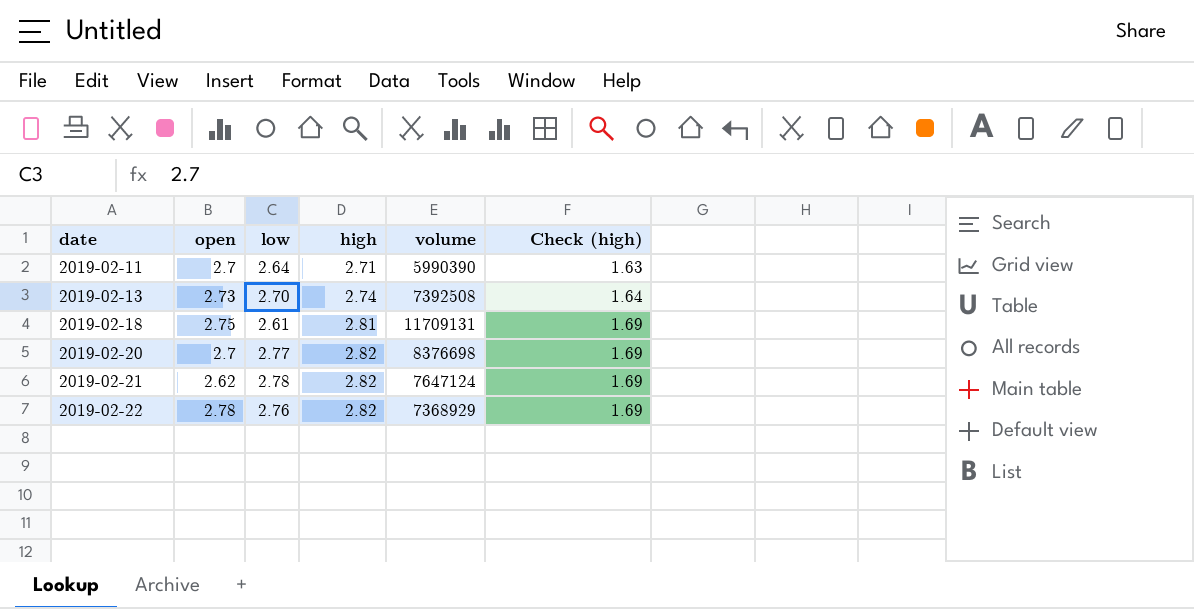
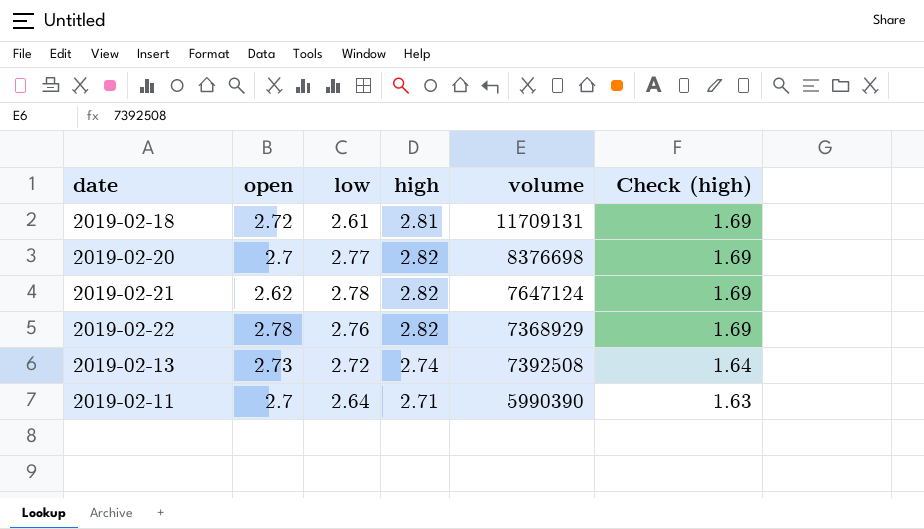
row order: date ascending -> Check (high) descending
2019-02-18 | open: 2.75 -> 2.72
2019-02-13 | low: 2.70 -> 2.72

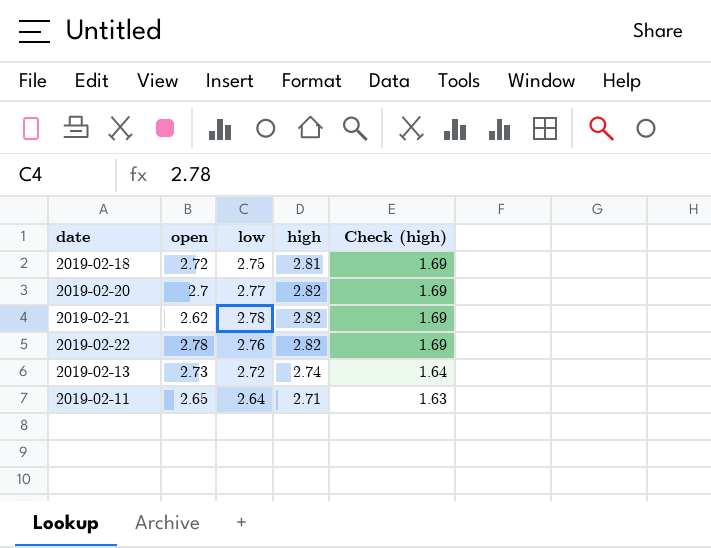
column volume | position: 5 -> none
2019-02-18 | low: 2.61 -> 2.75
2019-02-11 | open: 2.7 -> 2.65

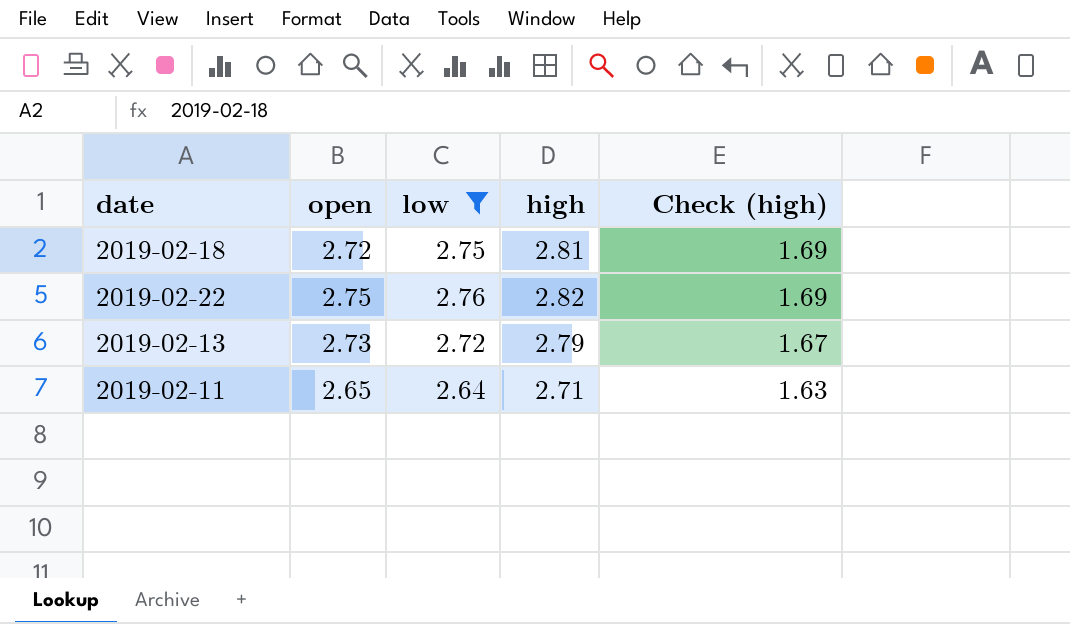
filter: none -> low <= 2.76
2019-02-22 | open: 2.78 -> 2.75
2019-02-13 | high: 2.74 -> 2.79
2019-02-13 | Check (high): 1.64 -> 1.67

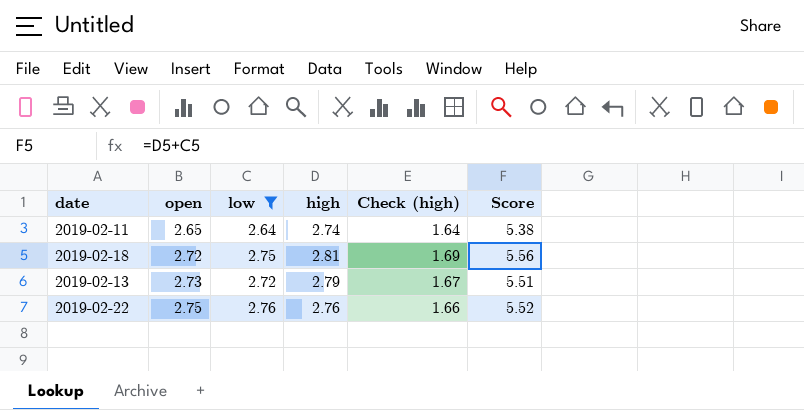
row order: Check (high) descending -> open ascending
column Score | formula: none -> [low] + [high]
2019-02-11 | high: 2.71 -> 2.74
2019-02-11 | Check (high): 1.63 -> 1.64
2019-02-22 | high: 2.82 -> 2.76
2019-02-22 | Check (high): 1.69 -> 1.66

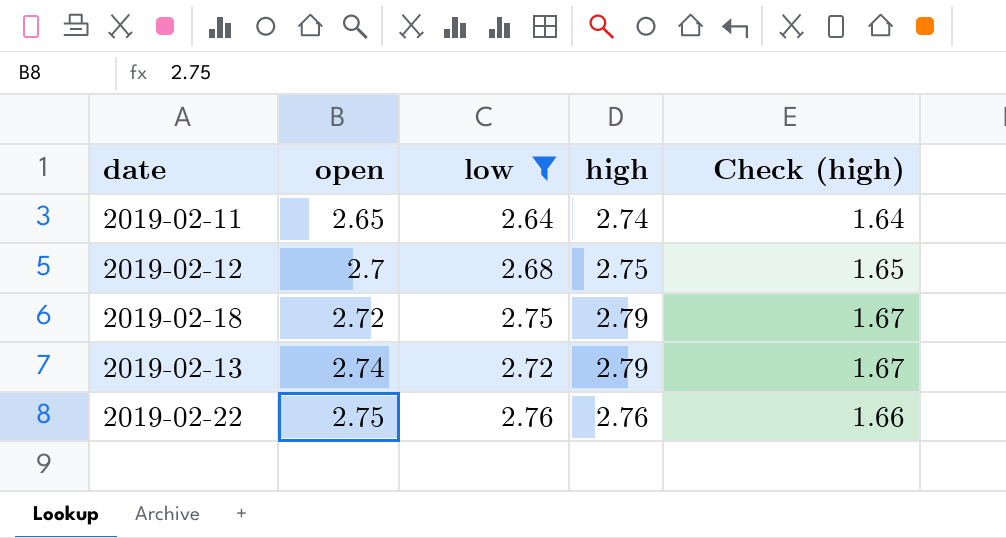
column Score | formula: [low] + [high] -> none
row 2019-02-12: none -> 2.7 | 2.68 | 2.75 | 1.65
2019-02-18 | high: 2.81 -> 2.79
2019-02-18 | Check (high): 1.69 -> 1.67
2019-02-13 | open: 2.73 -> 2.74

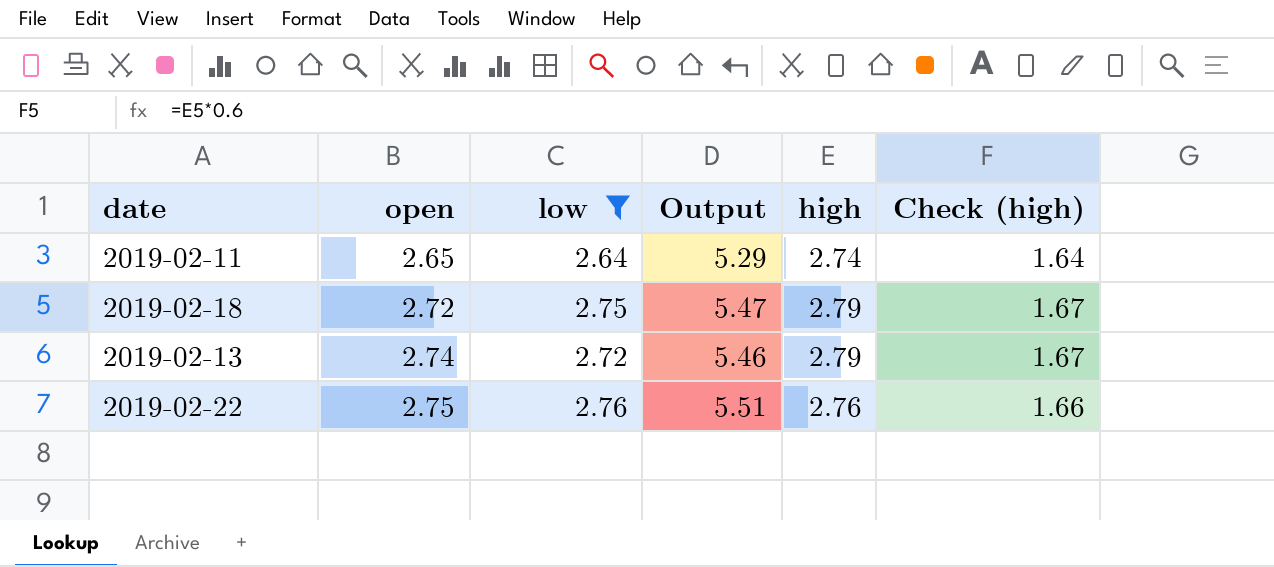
column Output | formula: none -> [open] + [low]
row 2019-02-12: 2.7 | 2.68 | 2.75 | 1.65 -> none

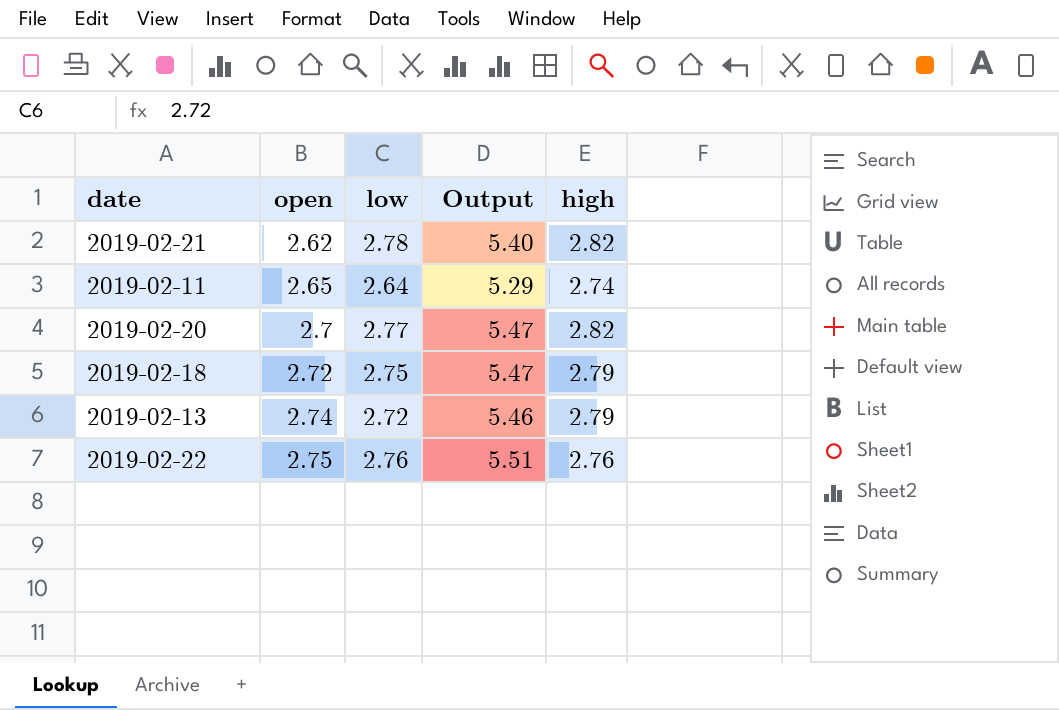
filter: low <= 2.76 -> none
column Check (high) | formula: [high] * 0.6 -> none

